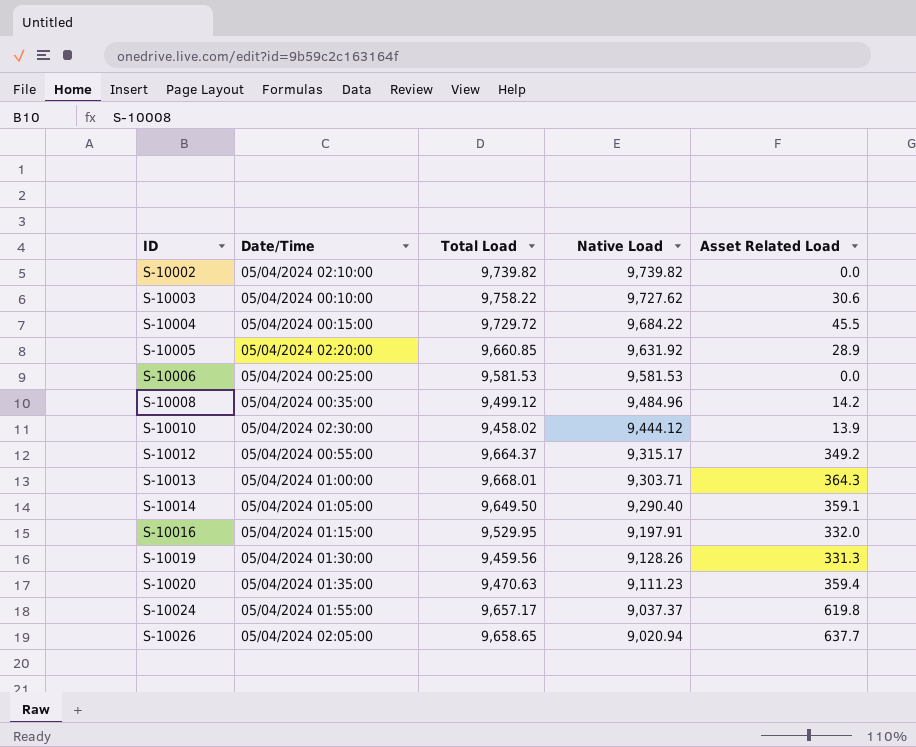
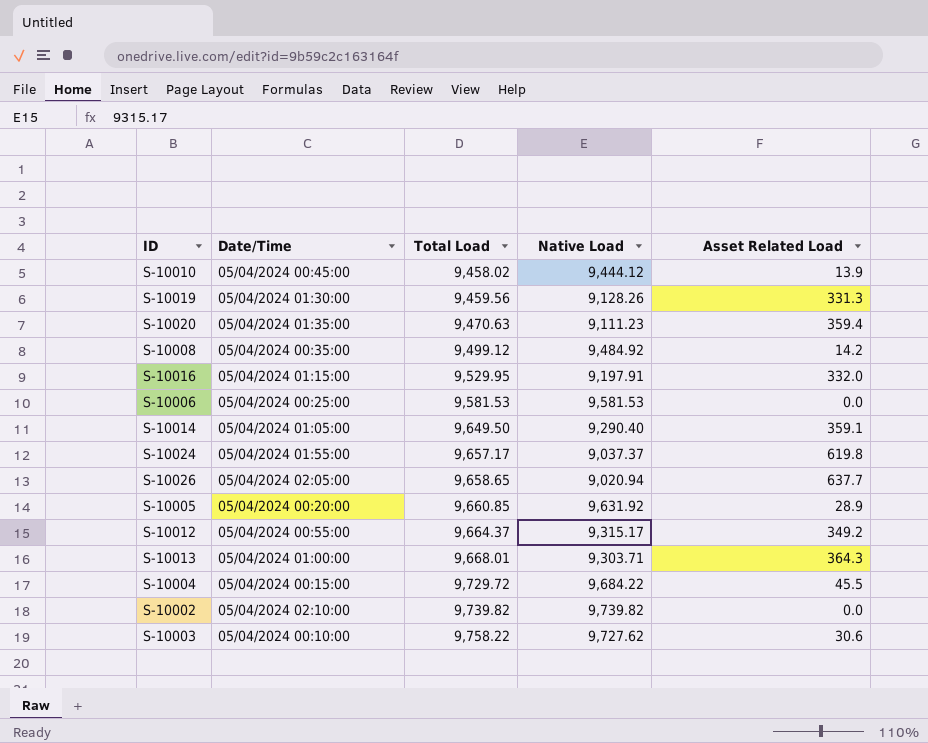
row order: ID ascending -> Total Load ascending
S-10010 | Date/Time: 05/04/2024 02:30:00 -> 05/04/2024 00:45:00
S-10008 | Native Load: 9,484.96 -> 9,484.92
S-10005 | Date/Time: 05/04/2024 02:20:00 -> 05/04/2024 00:20:00

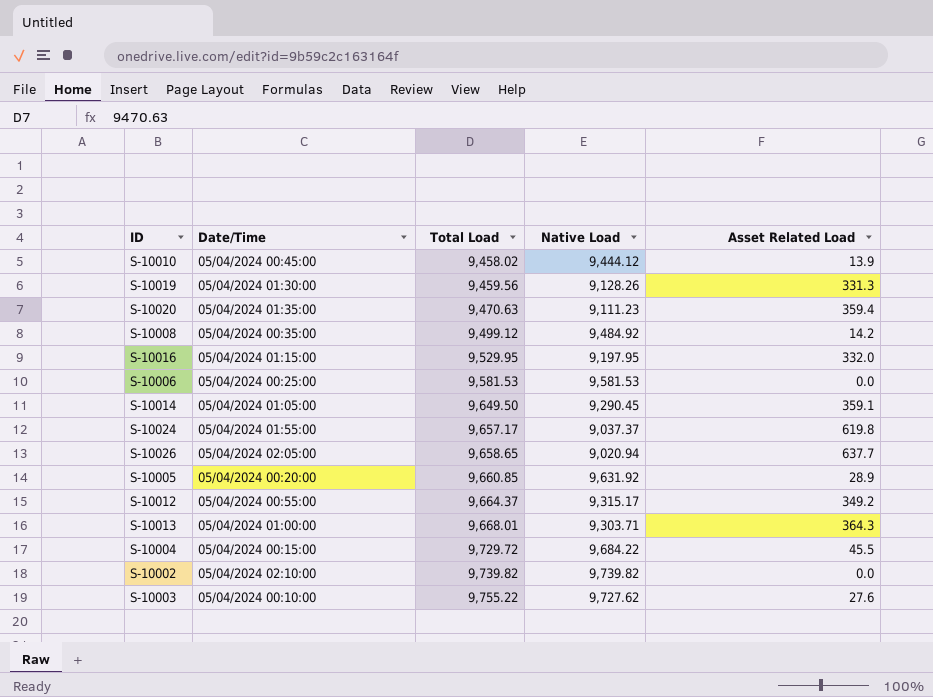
S-10016 | Native Load: 9,197.91 -> 9,197.95
S-10014 | Native Load: 9,290.40 -> 9,290.45
S-10003 | Total Load: 9,758.22 -> 9,755.22
S-10003 | Asset Related Load: 30.6 -> 27.6

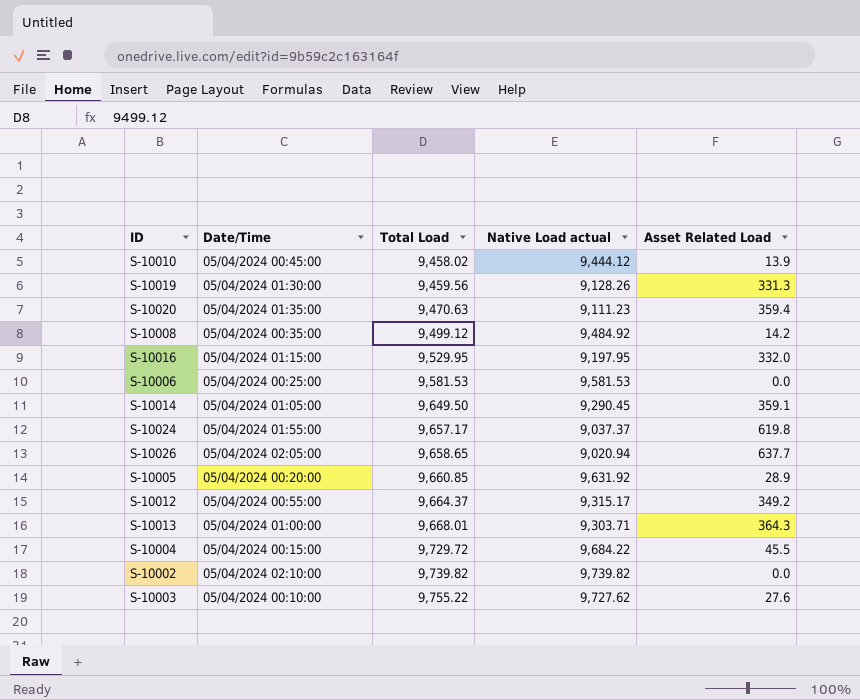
column name: Native Load -> Native Load actual

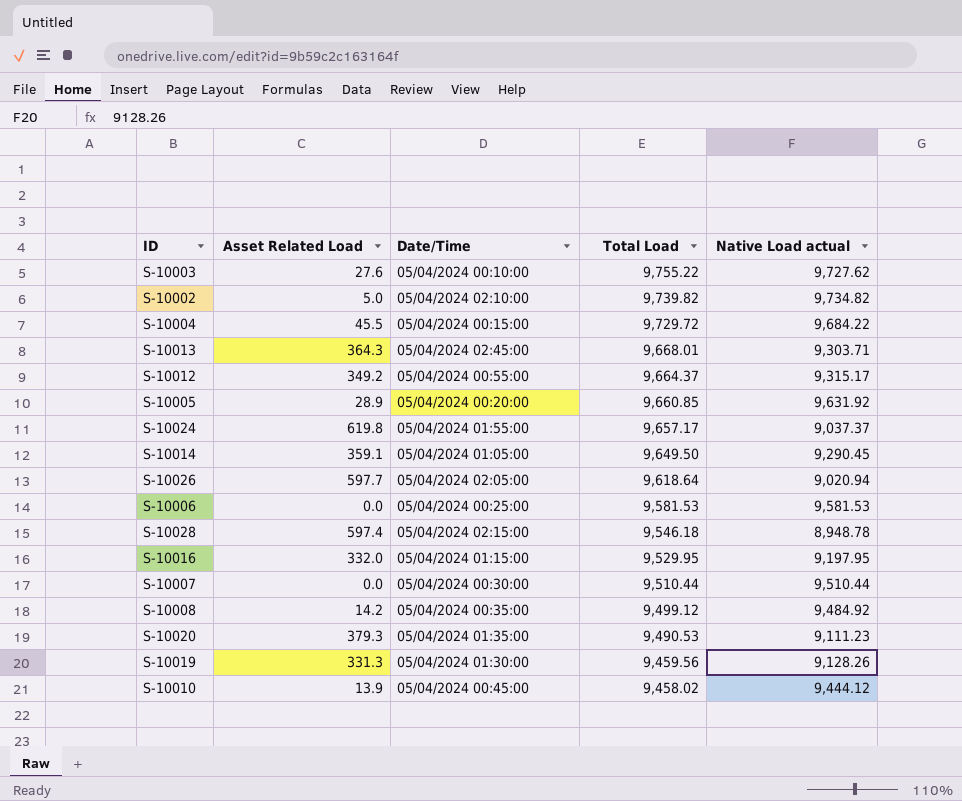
row order: Total Load ascending -> Total Load descending
column Asset Related Load | position: 5 -> 2
S-10002 | Asset Related Load: 0.0 -> 5.0
S-10002 | Native Load actual: 9,739.82 -> 9,734.82
S-10013 | Date/Time: 05/04/2024 01:00:00 -> 05/04/2024 02:45:00
S-10026 | Asset Related Load: 637.7 -> 597.7
S-10026 | Total Load: 9,658.65 -> 9,618.64
row S-10028: none -> 597.4 | 05/04/2024 02:15:00 | 9,546.18 | 8,948.78
row S-10007: none -> 0.0 | 05/04/2024 00:30:00 | 9,510.44 | 9,510.44
S-10020 | Asset Related Load: 359.4 -> 379.3
S-10020 | Total Load: 9,470.63 -> 9,490.53

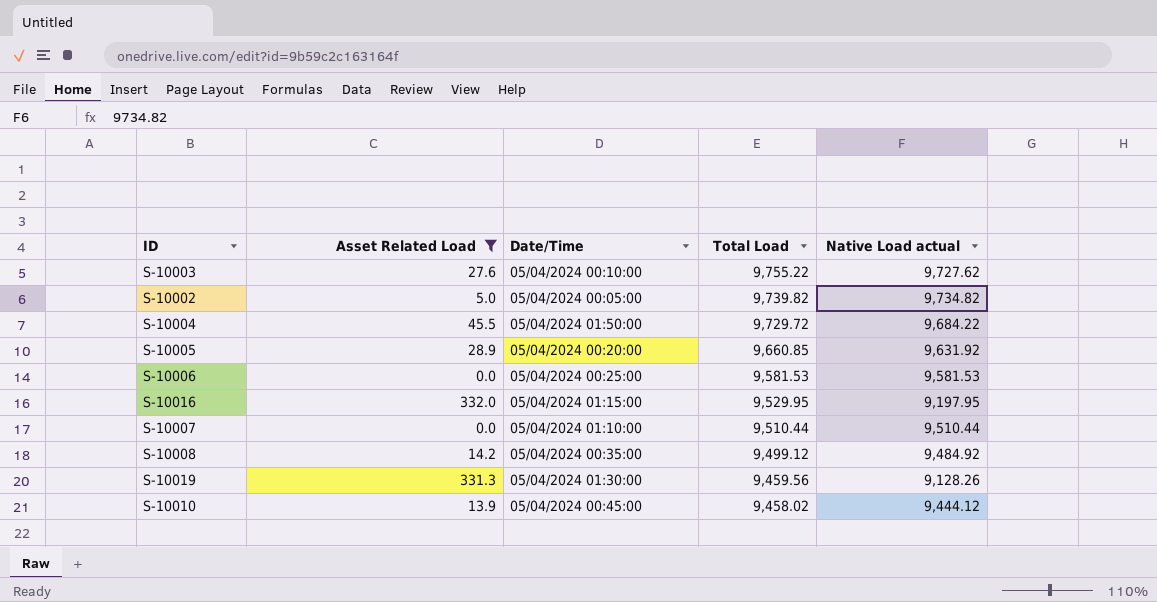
filter: none -> Asset Related Load <= 332.0
S-10002 | Date/Time: 05/04/2024 02:10:00 -> 05/04/2024 00:05:00
S-10004 | Date/Time: 05/04/2024 00:15:00 -> 05/04/2024 01:50:00
S-10007 | Date/Time: 05/04/2024 00:30:00 -> 05/04/2024 01:10:00

